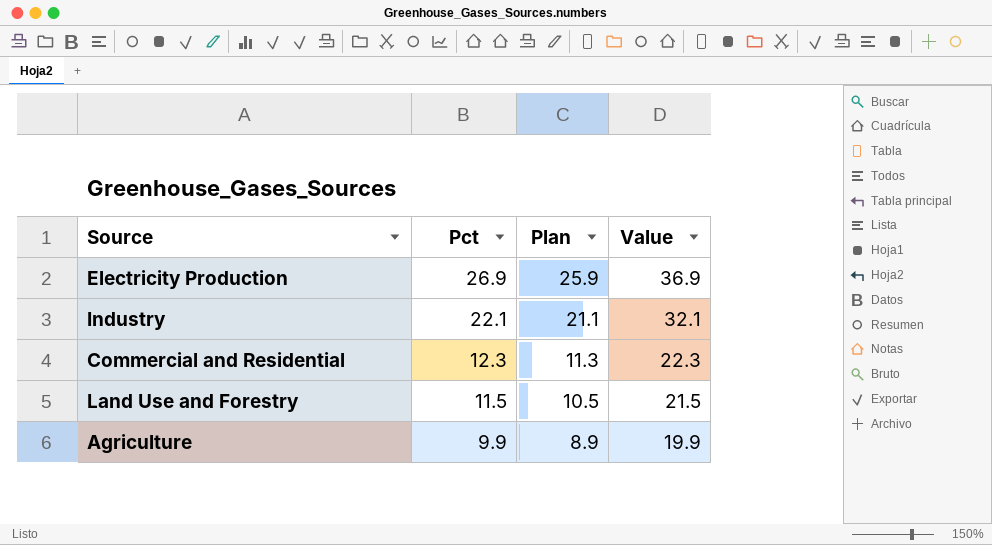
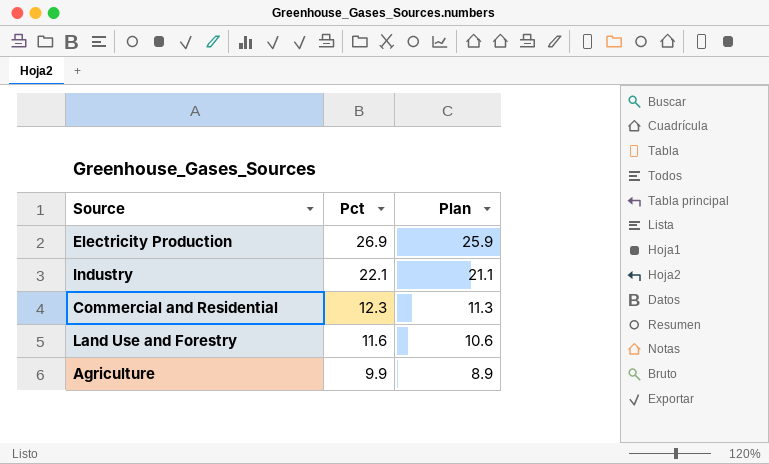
column Value | formula: [Pct] + 10 -> none
Land Use and Forestry | Pct: 11.5 -> 11.6
Land Use and Forestry | Plan: 10.5 -> 10.6

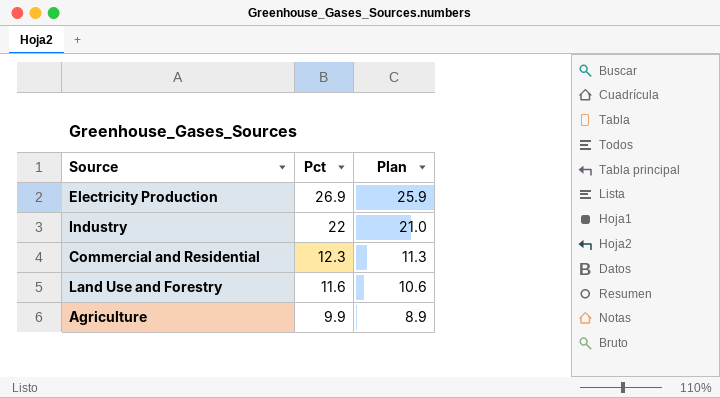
Industry | Pct: 22.1 -> 22
Industry | Plan: 21.1 -> 21.0

